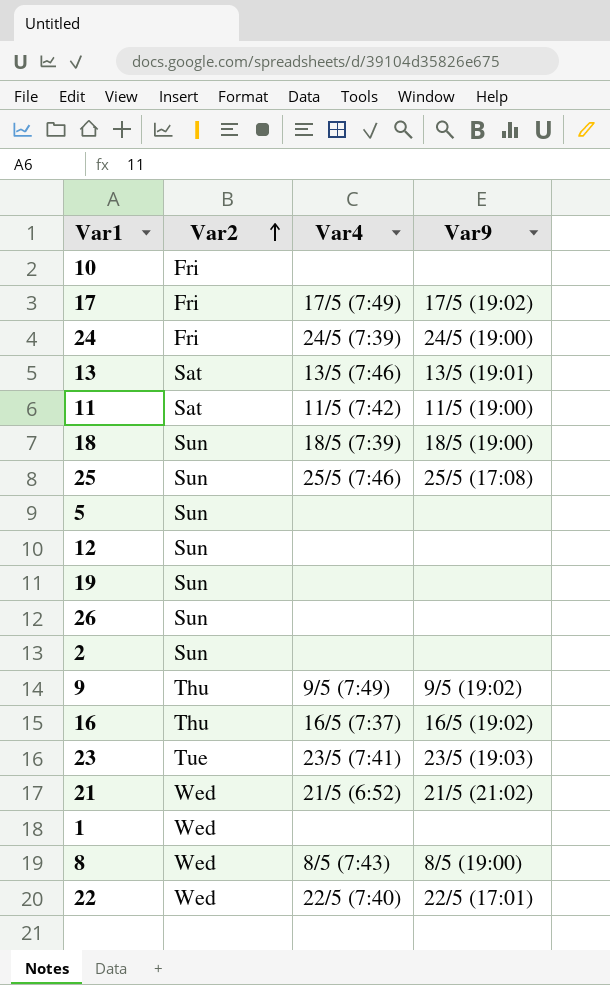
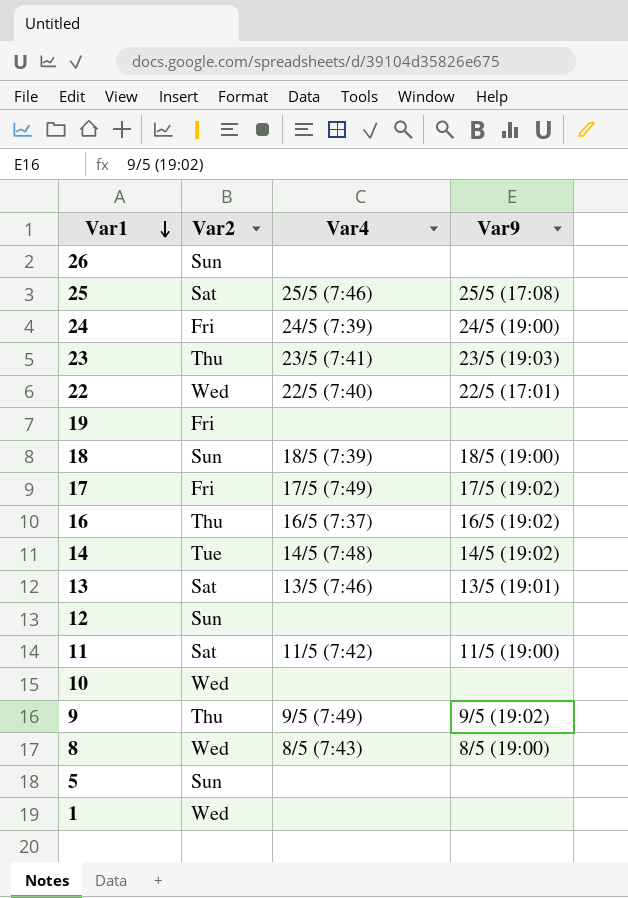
row order: Var2 ascending -> Var1 descending
row 2: Sun | none | none -> none
row 21: Wed | 21/5 (6:52) | 21/5 (21:02) -> none
25 | Var2: Sun -> Sat
23 | Var2: Tue -> Thu
19 | Var2: Sun -> Fri
row 14: none -> Tue | 14/5 (7:48) | 14/5 (19:02)
10 | Var2: Fri -> Wed

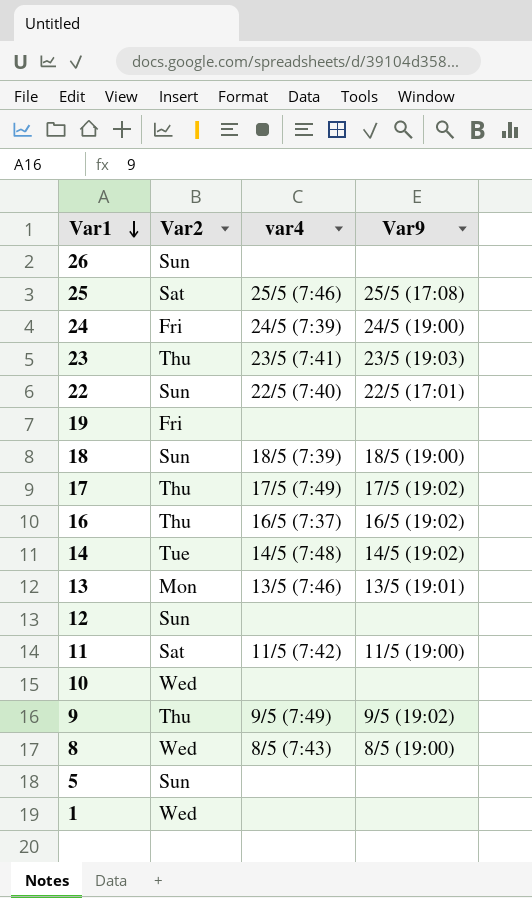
column name: Var4 -> var4
22 | Var2: Wed -> Sun
17 | Var2: Fri -> Thu
13 | Var2: Sat -> Mon

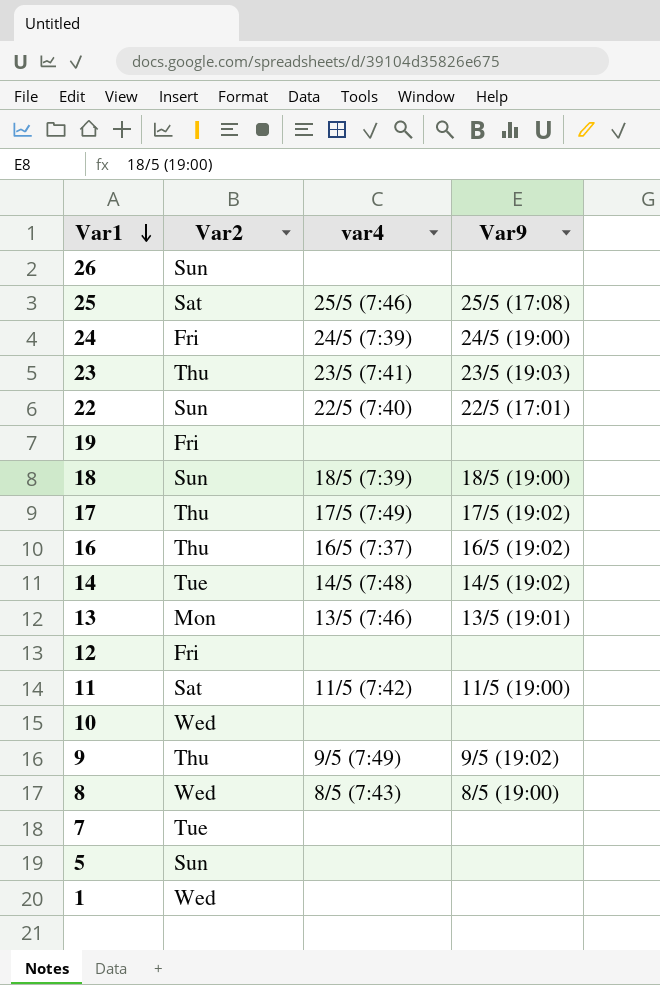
12 | Var2: Sun -> Fri
row 7: none -> Tue | none | none

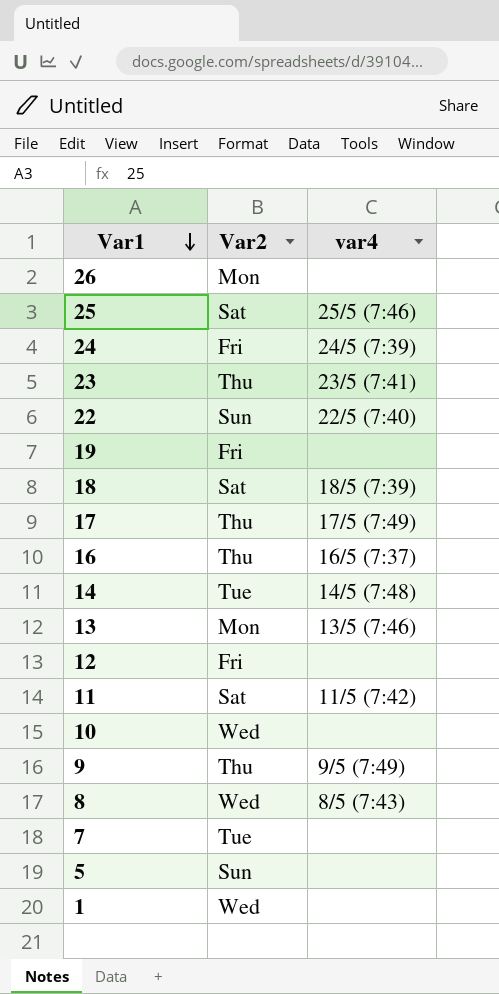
column Var9 | position: 4 -> none
26 | Var2: Sun -> Mon
18 | Var2: Sun -> Sat

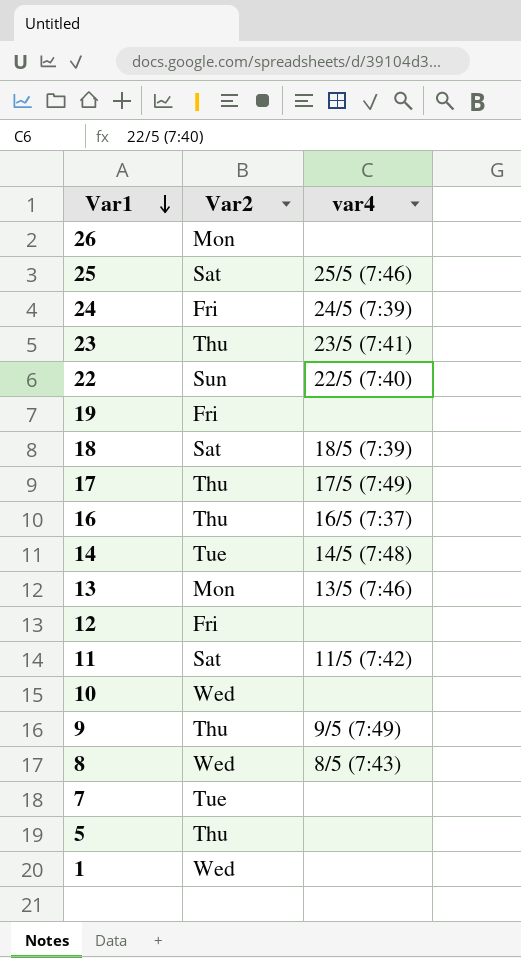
5 | Var2: Sun -> Thu

